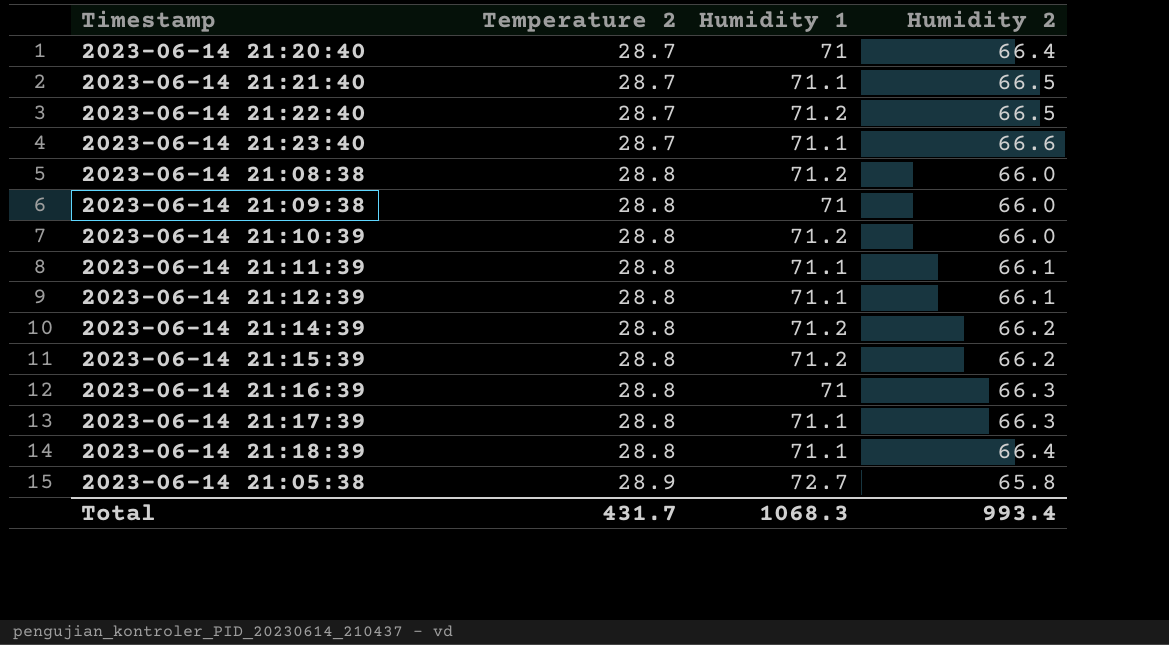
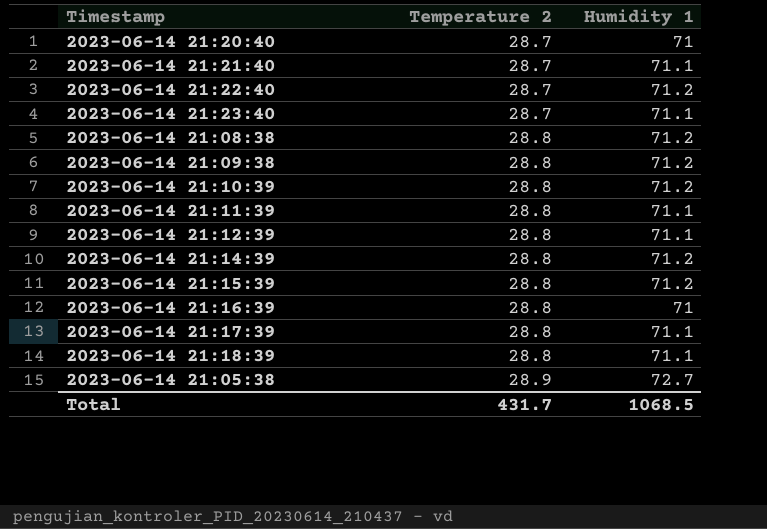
column Humidity 2 | position: 4 -> none
2023-06-14 21:09:38 | Humidity 1: 71 -> 71.2
Total | Humidity 1: 1068.3 -> 1068.5

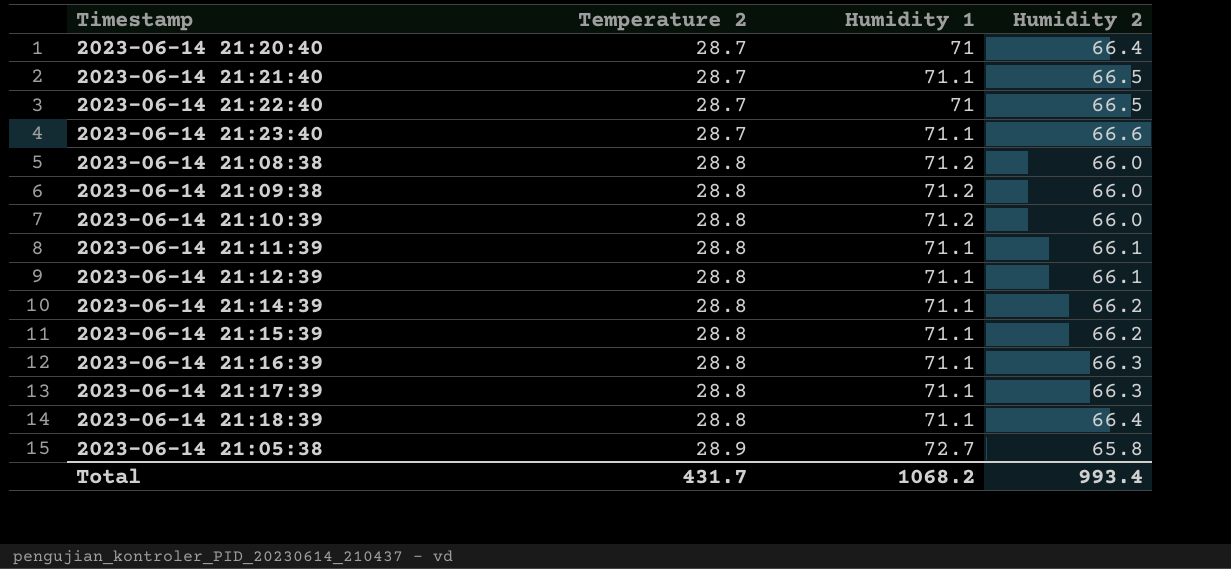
column Humidity 2 | position: none -> 4
2023-06-14 21:22:40 | Humidity 1: 71.2 -> 71
2023-06-14 21:14:39 | Humidity 1: 71.2 -> 71.1
2023-06-14 21:15:39 | Humidity 1: 71.2 -> 71.1
2023-06-14 21:16:39 | Humidity 1: 71 -> 71.1
Total | Humidity 1: 1068.5 -> 1068.2

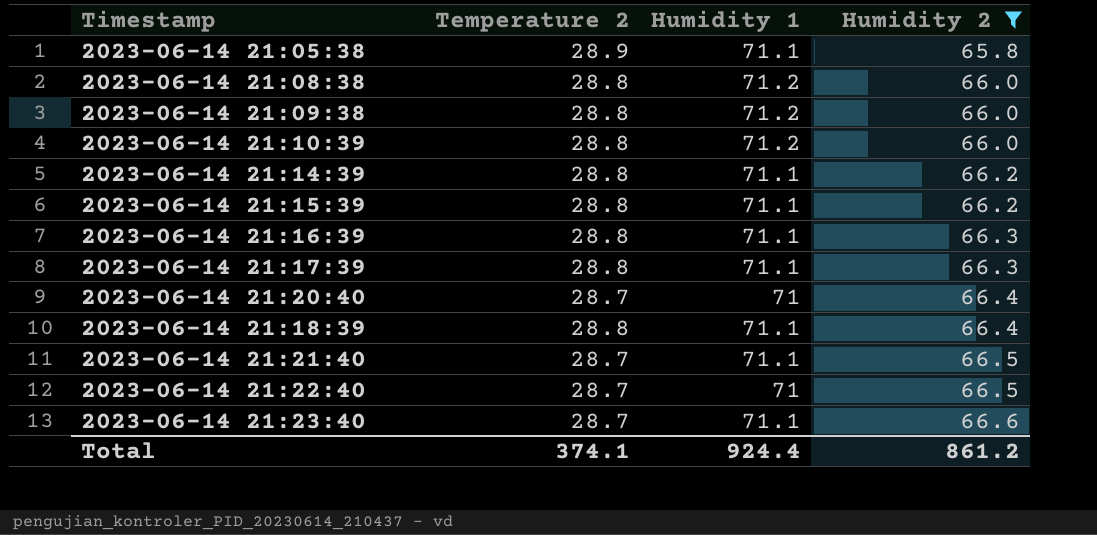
filter: none -> Humidity 2 != 66.1
row order: Temperature 2 ascending -> Humidity 2 ascending
2023-06-14 21:05:38 | Humidity 1: 72.7 -> 71.1
Total | Temperature 2: 431.7 -> 374.1
Total | Humidity 1: 1068.2 -> 924.4
Total | Humidity 2: 993.4 -> 861.2

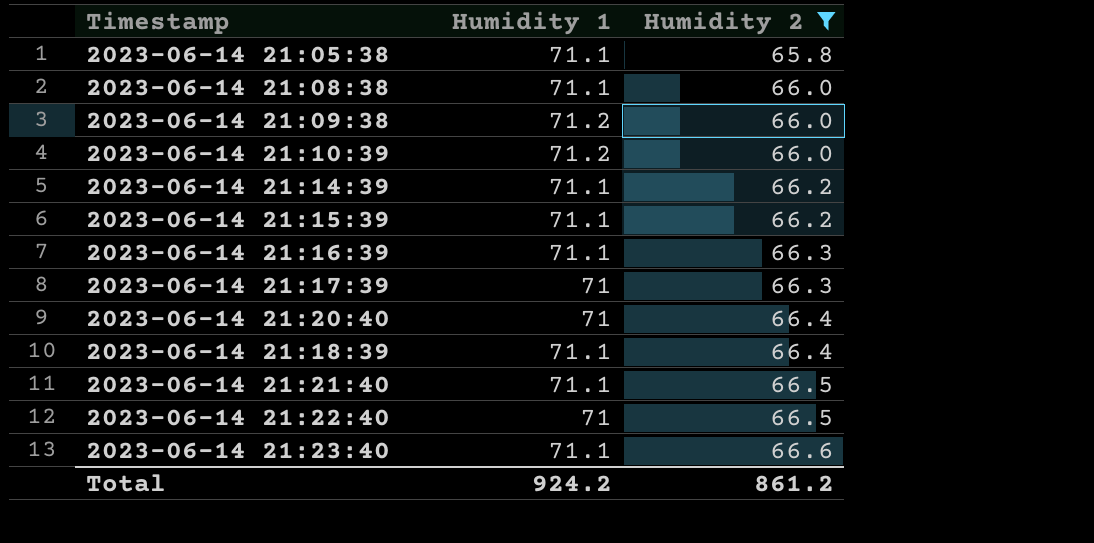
column Temperature 2 | position: 2 -> none
2023-06-14 21:08:38 | Humidity 1: 71.2 -> 71.1
2023-06-14 21:17:39 | Humidity 1: 71.1 -> 71
Total | Humidity 1: 924.4 -> 924.2

